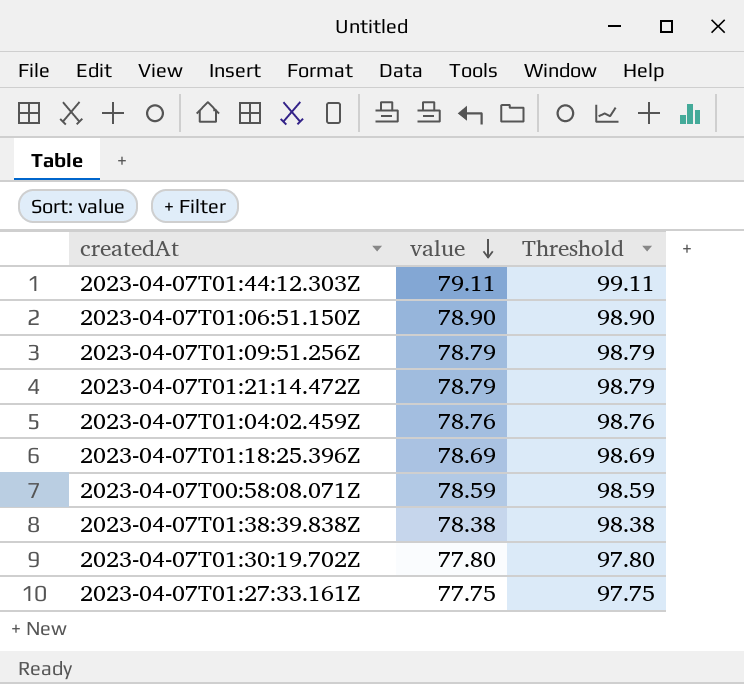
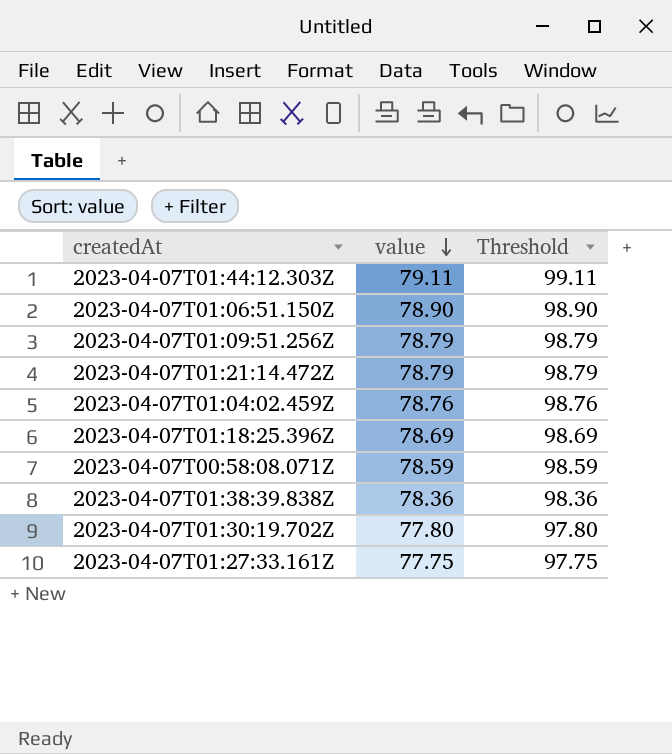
2023-04-07T01:38:39.838Z | value: 78.38 -> 78.36
2023-04-07T01:38:39.838Z | Threshold: 98.38 -> 98.36

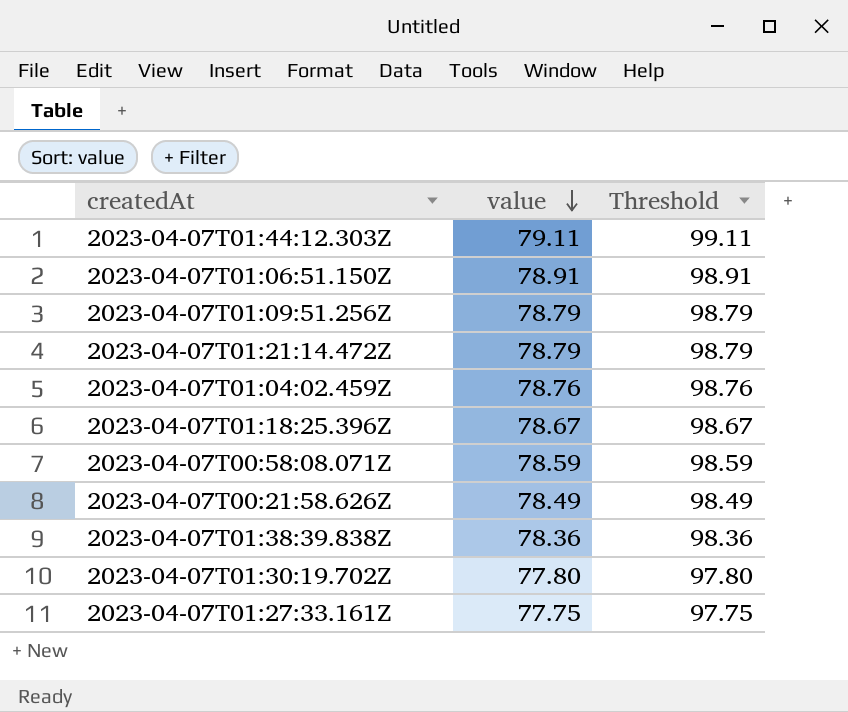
2023-04-07T01:06:51.150Z | value: 78.90 -> 78.91
2023-04-07T01:06:51.150Z | Threshold: 98.90 -> 98.91
2023-04-07T01:18:25.396Z | value: 78.69 -> 78.67
2023-04-07T01:18:25.396Z | Threshold: 98.69 -> 98.67
row 2023-04-07T00:21:58.626Z: none -> 78.49 | 98.49

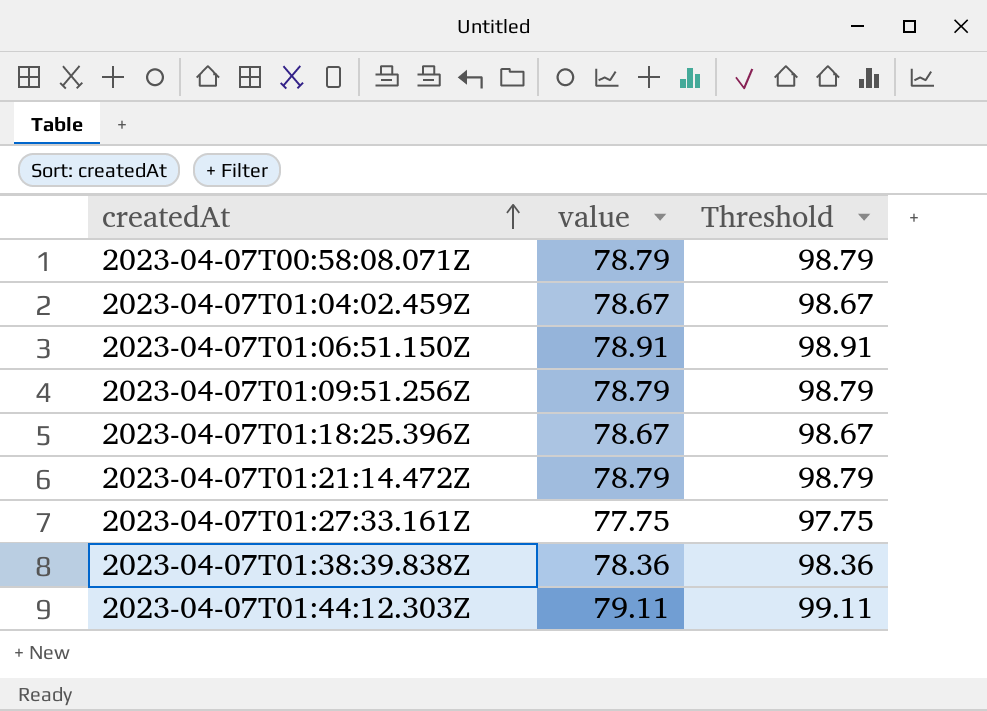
row order: value descending -> createdAt ascending
row 2023-04-07T00:21:58.626Z: 78.49 | 98.49 -> none
row 2023-04-07T01:30:19.702Z: 77.80 | 97.80 -> none
2023-04-07T00:58:08.071Z | value: 78.59 -> 78.79
2023-04-07T00:58:08.071Z | Threshold: 98.59 -> 98.79
2023-04-07T01:04:02.459Z | value: 78.76 -> 78.67
2023-04-07T01:04:02.459Z | Threshold: 98.76 -> 98.67

